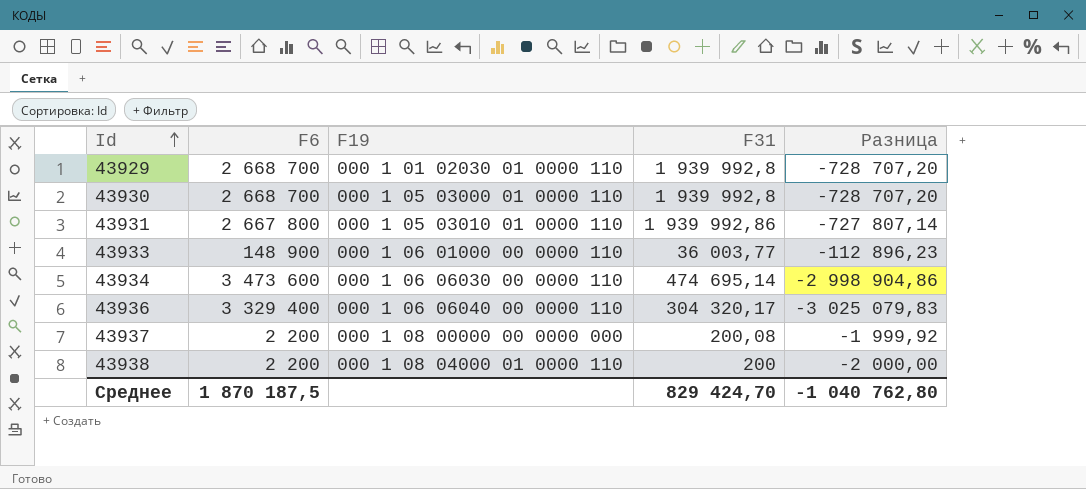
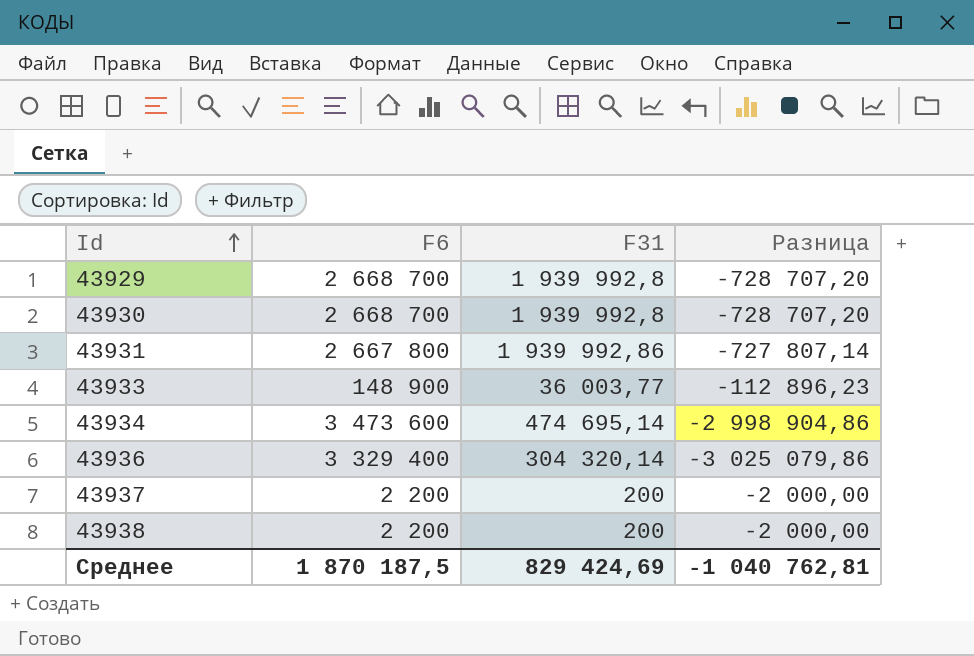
column F19 | position: 3 -> none
43936 | F31: 304 320,17 -> 304 320,14
43936 | Разница: -3 025 079,83 -> -3 025 079,86
43937 | F31: 200,08 -> 200
43937 | Разница: -1 999,92 -> -2 000,00
Среднее | F31: 829 424,70 -> 829 424,69
Среднее | Разница: -1 040 762,80 -> -1 040 762,81

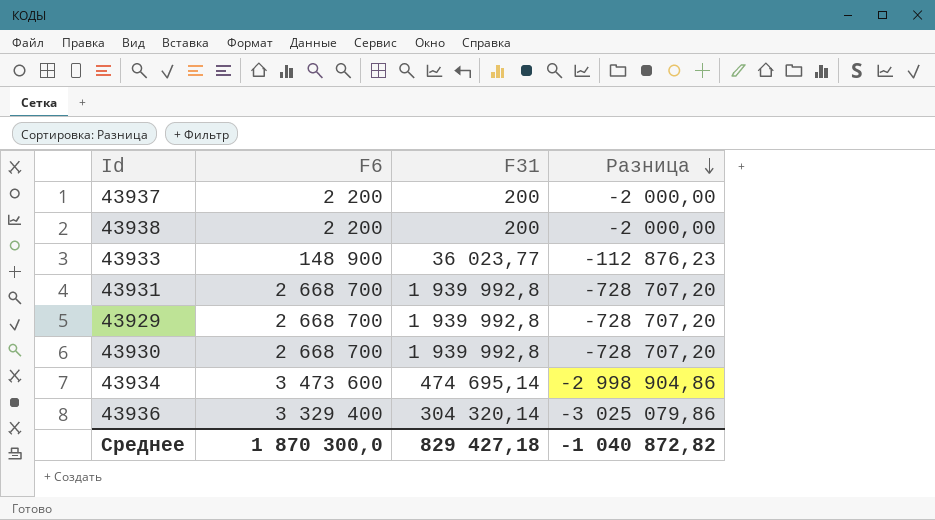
row order: Id ascending -> Разница descending
43933 | F31: 36 003,77 -> 36 023,77
43933 | Разница: -112 896,23 -> -112 876,23
43931 | F6: 2 667 800 -> 2 668 700
43931 | F31: 1 939 992,86 -> 1 939 992,8
43931 | Разница: -727 807,14 -> -728 707,20
Среднее | F6: 1 870 187,5 -> 1 870 300,0
Среднее | F31: 829 424,69 -> 829 427,18
Среднее | Разница: -1 040 762,81 -> -1 040 872,82

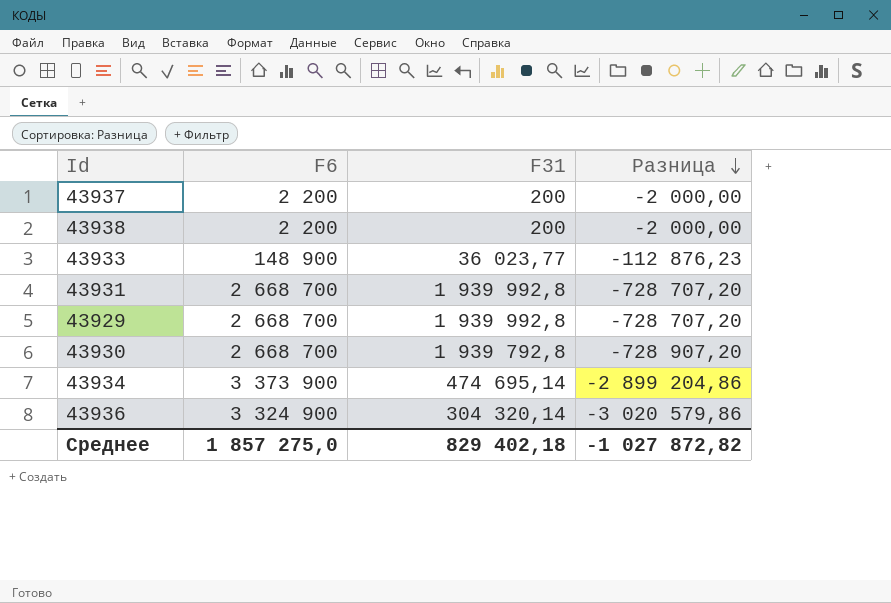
43930 | F31: 1 939 992,8 -> 1 939 792,8
43930 | Разница: -728 707,20 -> -728 907,20
43934 | F6: 3 473 600 -> 3 373 900
43934 | Разница: -2 998 904,86 -> -2 899 204,86
43936 | F6: 3 329 400 -> 3 324 900
43936 | Разница: -3 025 079,86 -> -3 020 579,86
Среднее | F6: 1 870 300,0 -> 1 857 275,0
Среднее | F31: 829 427,18 -> 829 402,18
Среднее | Разница: -1 040 872,82 -> -1 027 872,82

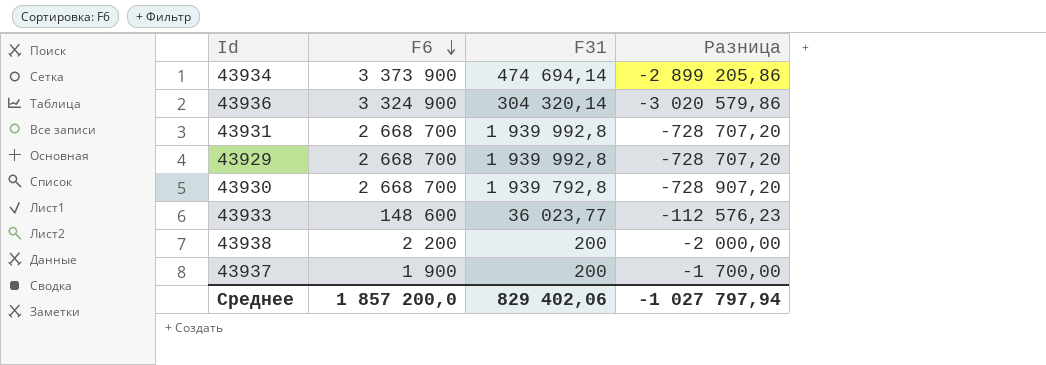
row order: Разница descending -> F6 descending
43934 | F31: 474 695,14 -> 474 694,14
43934 | Разница: -2 899 204,86 -> -2 899 205,86
43933 | F6: 148 900 -> 148 600
43933 | Разница: -112 876,23 -> -112 576,23
43937 | F6: 2 200 -> 1 900
43937 | Разница: -2 000,00 -> -1 700,00
Среднее | F6: 1 857 275,0 -> 1 857 200,0
Среднее | F31: 829 402,18 -> 829 402,06
Среднее | Разница: -1 027 872,82 -> -1 027 797,94

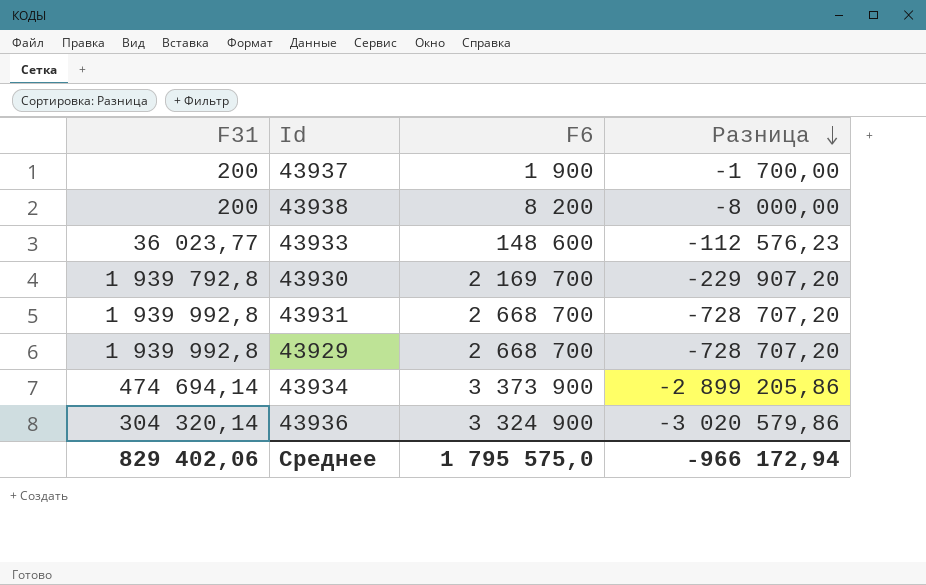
row order: F6 descending -> Разница descending
column F31 | position: 3 -> 1
43938 | F6: 2 200 -> 8 200
43938 | Разница: -2 000,00 -> -8 000,00
43930 | F6: 2 668 700 -> 2 169 700
43930 | Разница: -728 907,20 -> -229 907,20
Среднее | F6: 1 857 200,0 -> 1 795 575,0
Среднее | Разница: -1 027 797,94 -> -966 172,94

